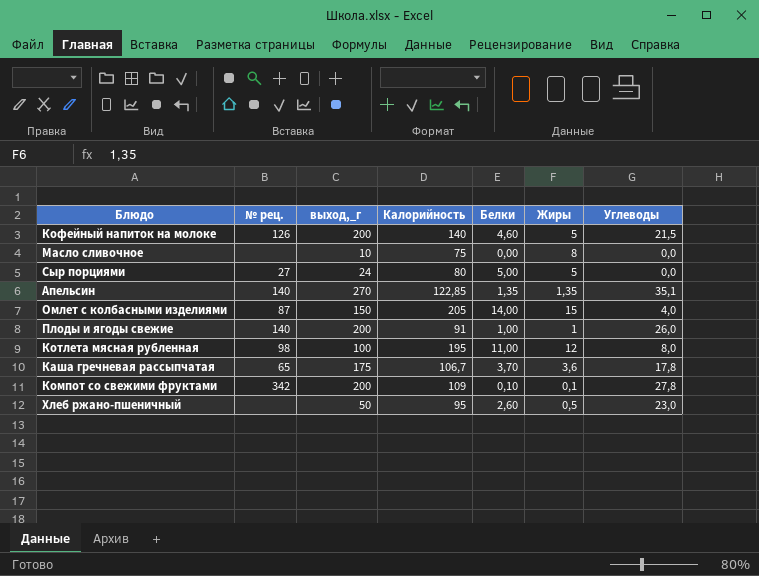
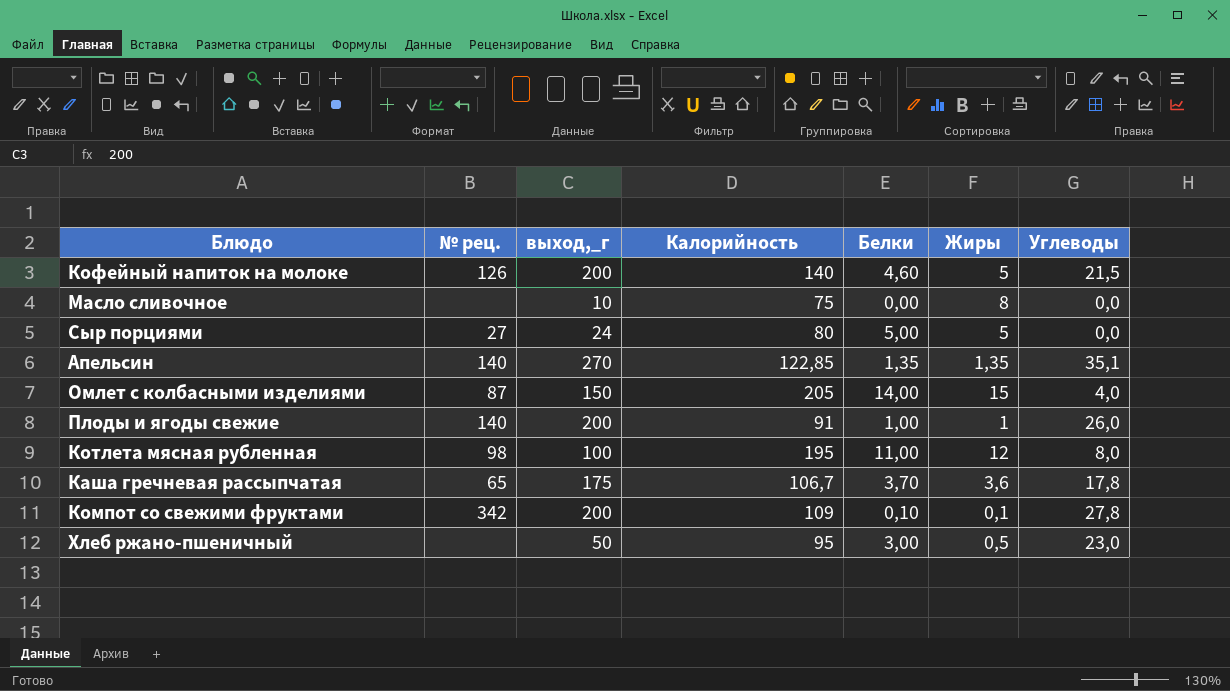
Хлеб ржано-пшеничный | Белки: 2,60 -> 3,00

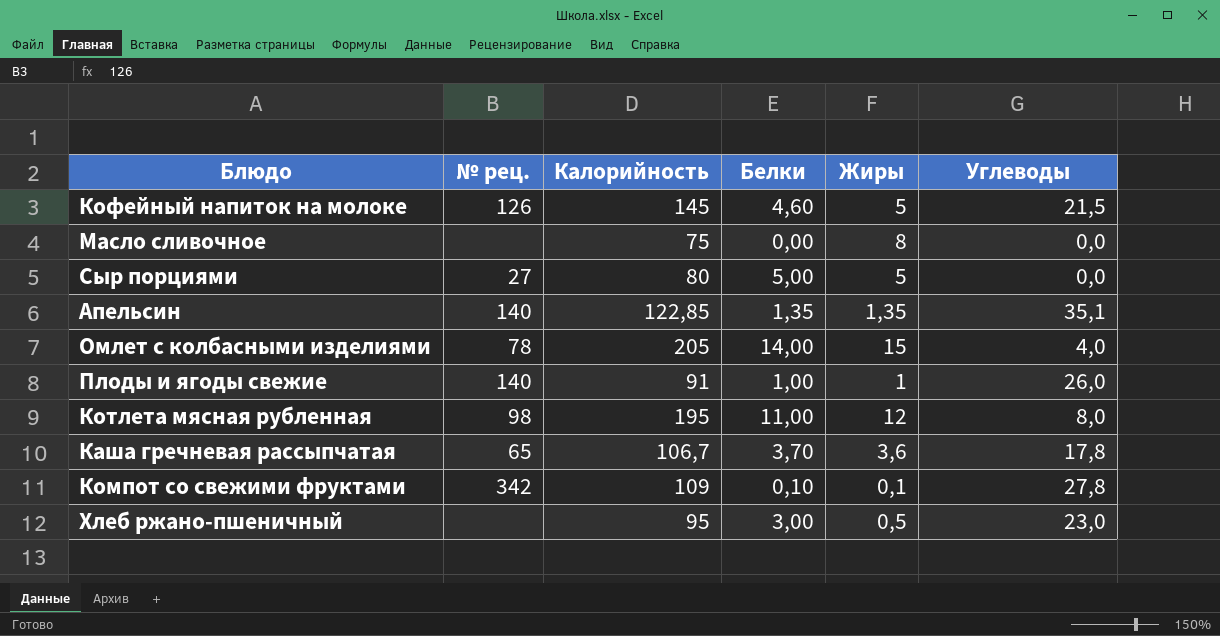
column выход,_г | position: 3 -> none
Кофейный напиток на молоке | Калорийность: 140 -> 145
Омлет с колбасными изделиями | № рец.: 87 -> 78

